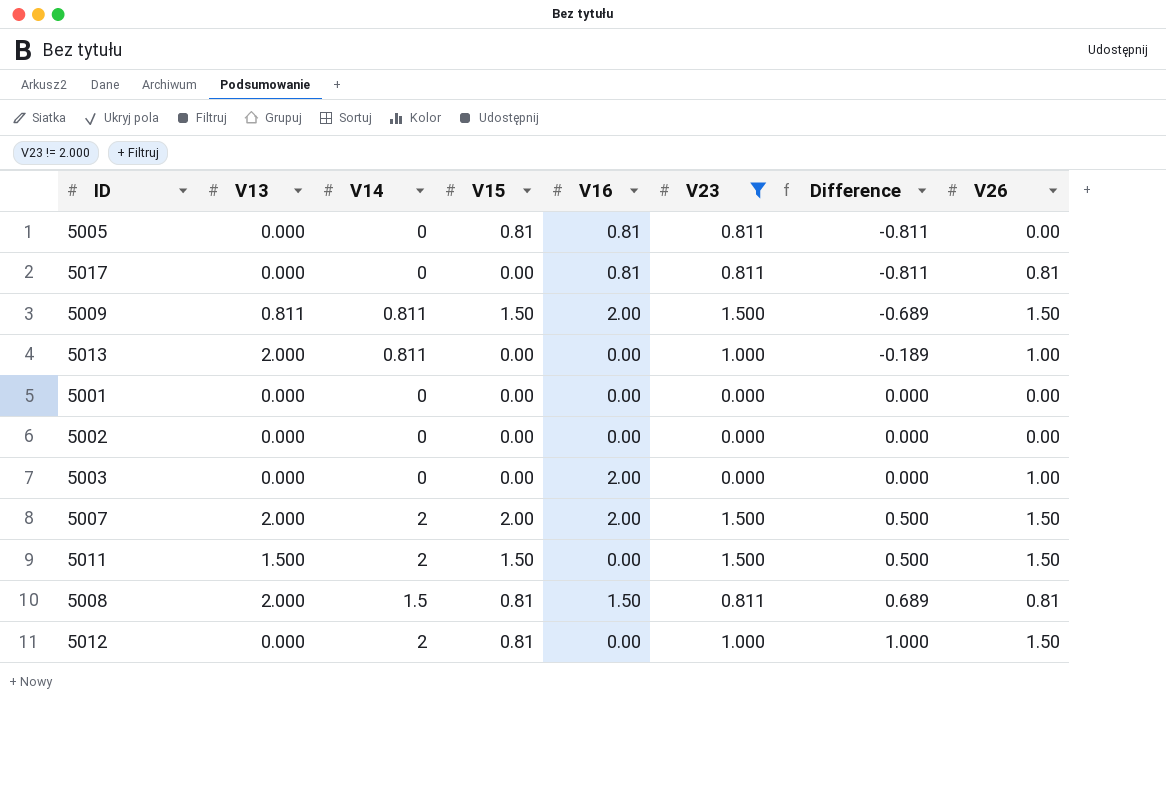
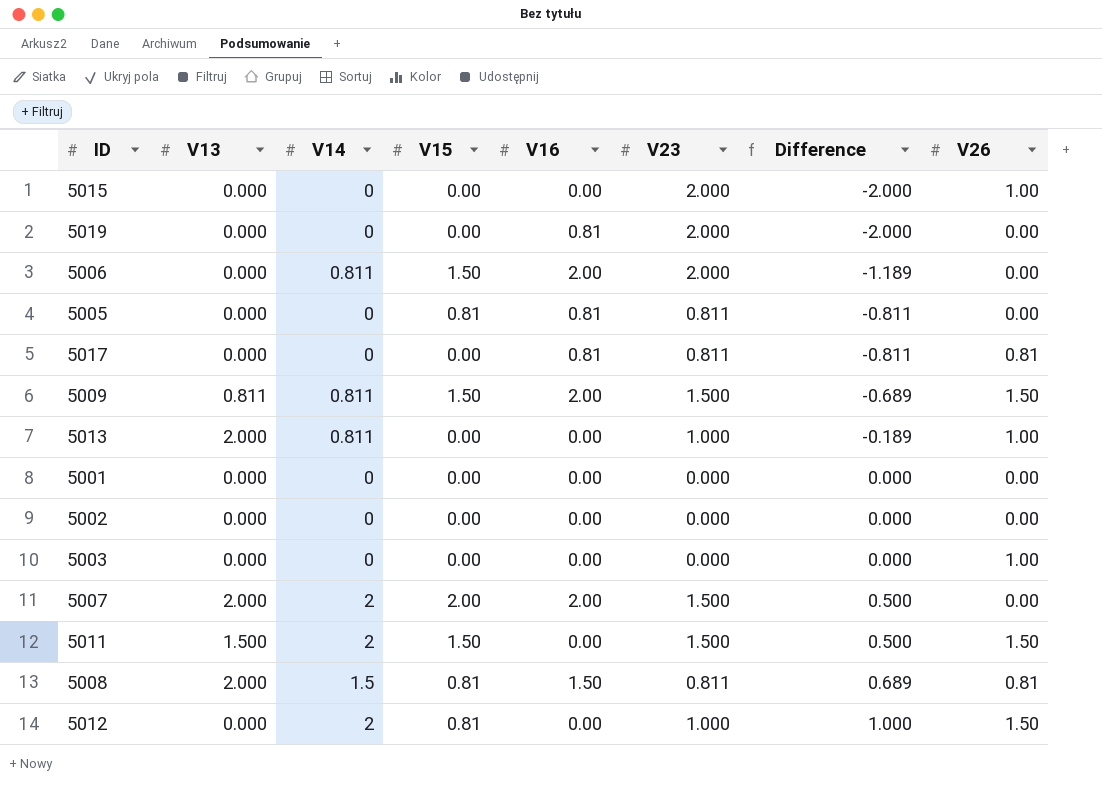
filter: V23 != 2.000 -> none
5003 | V16: 2.00 -> 0.00
5007 | V26: 1.50 -> 0.00

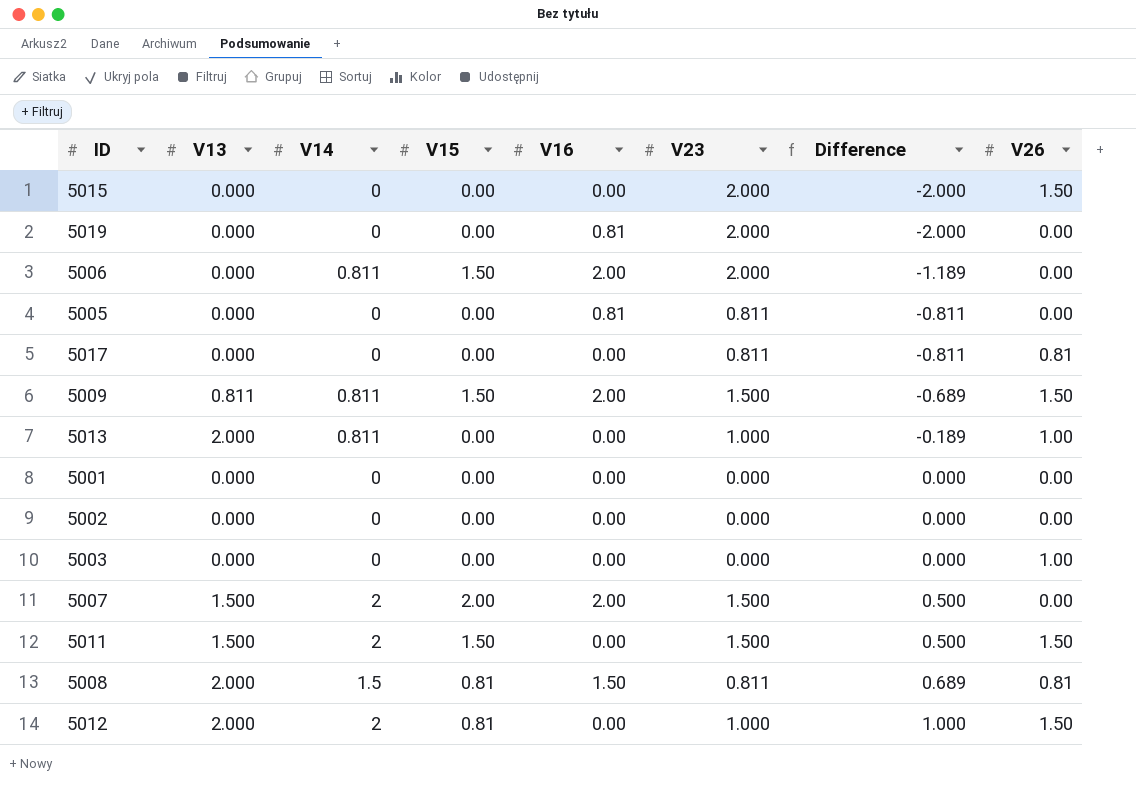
5015 | V26: 1.00 -> 1.50
5005 | V15: 0.81 -> 0.00
5017 | V16: 0.81 -> 0.00
5007 | V13: 2.000 -> 1.500
5012 | V13: 0.000 -> 2.000

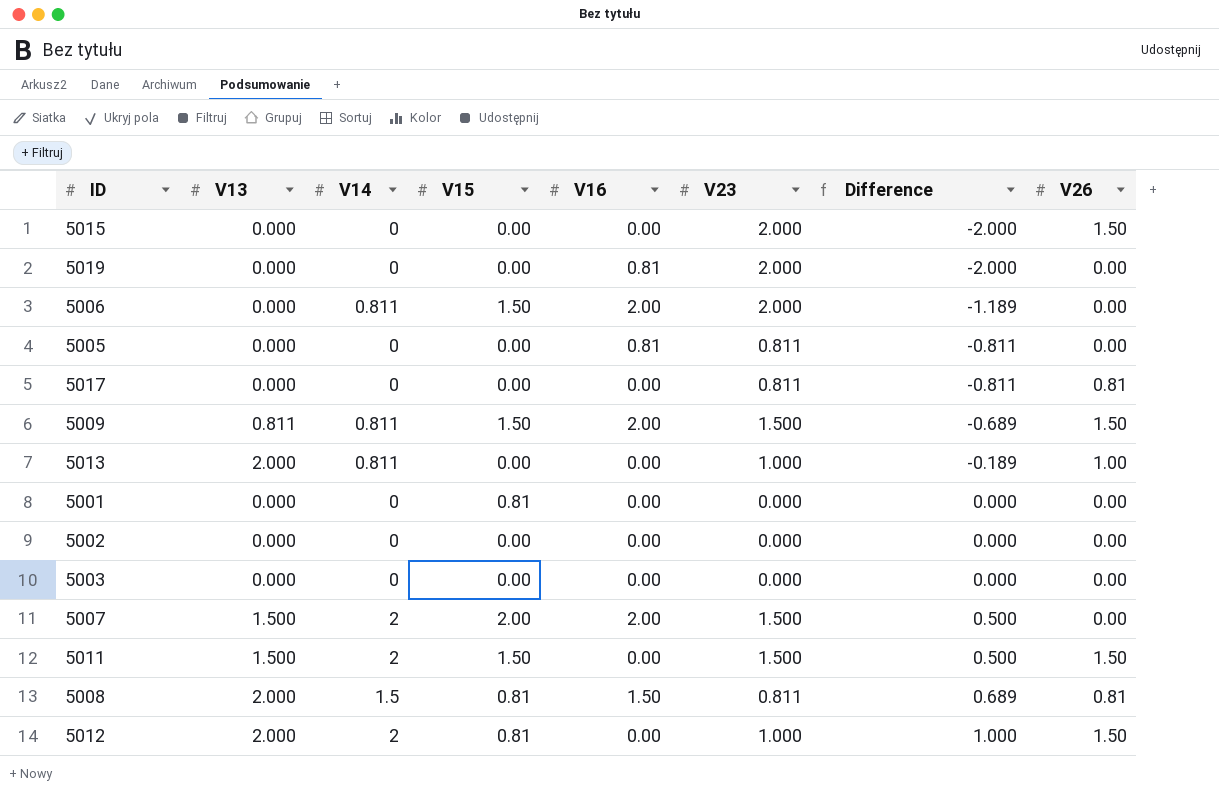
5001 | V15: 0.00 -> 0.81
5003 | V26: 1.00 -> 0.00

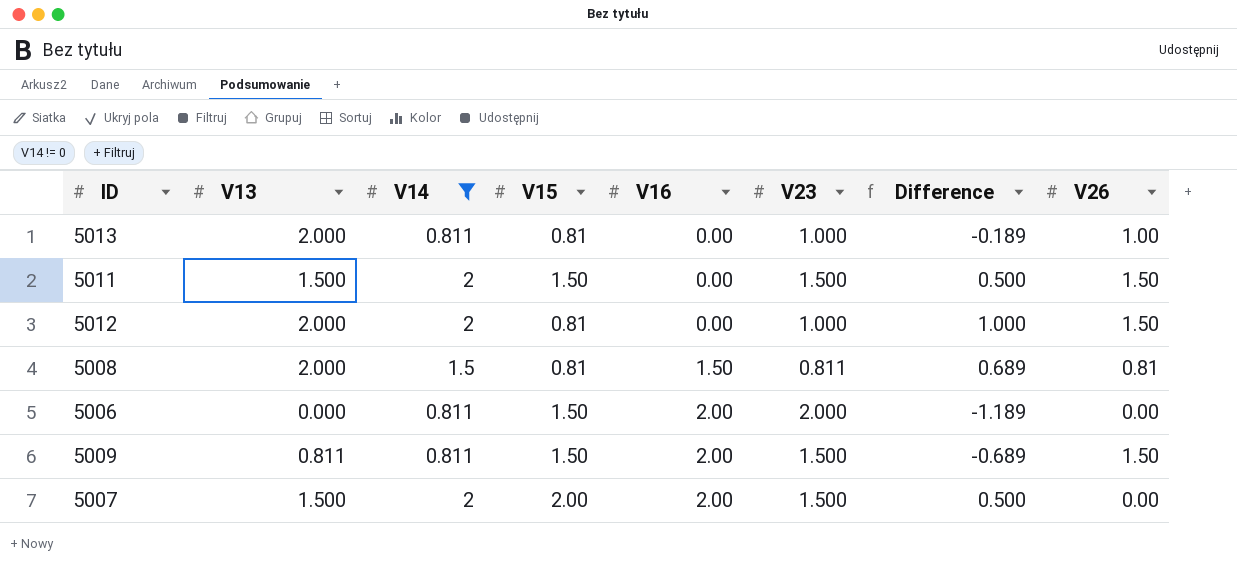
filter: none -> V14 != 0
row order: Difference ascending -> V16 ascending
5013 | V15: 0.00 -> 0.81

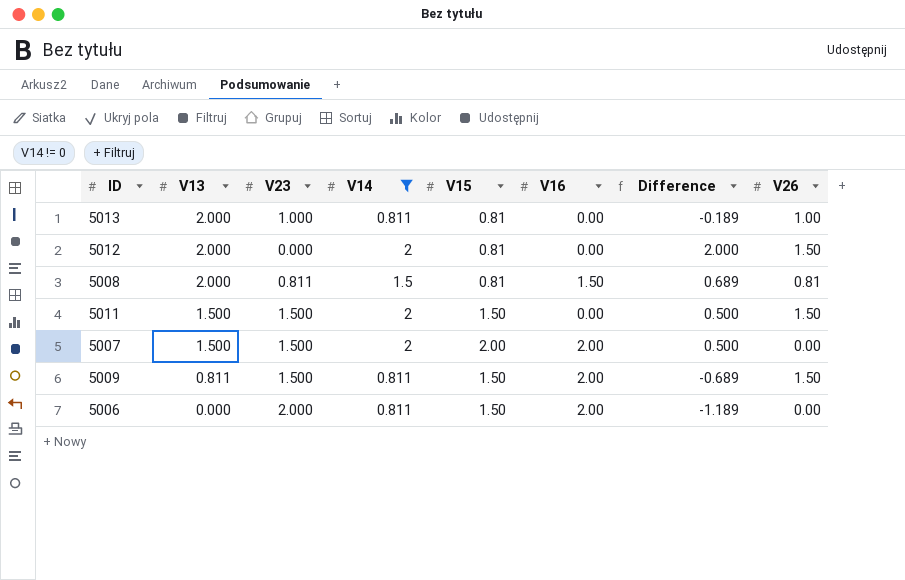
row order: V16 ascending -> V13 descending
column V23 | position: 6 -> 3
5012 | V23: 1.000 -> 0.000
5012 | Difference: 1.000 -> 2.000

